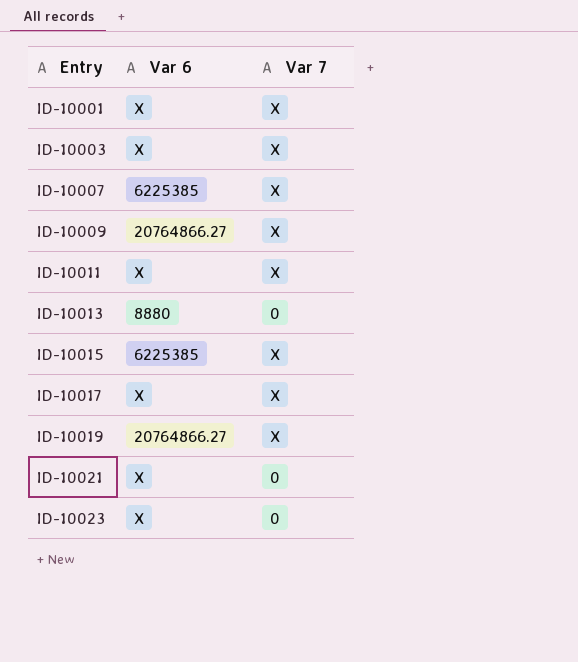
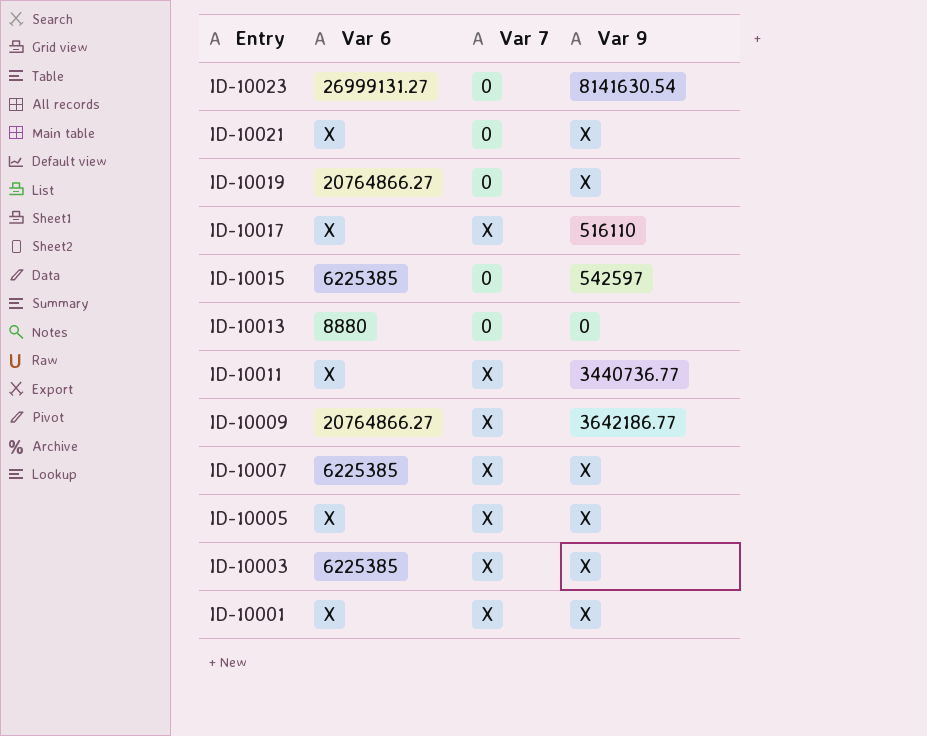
row order: Entry ascending -> Entry descending
column Var 9 | position: none -> 4
ID-10023 | Var 6: X -> 26999131.27
ID-10019 | Var 7: X -> 0
ID-10015 | Var 7: X -> 0
row ID-10005: none -> X | X | X
ID-10003 | Var 6: X -> 6225385

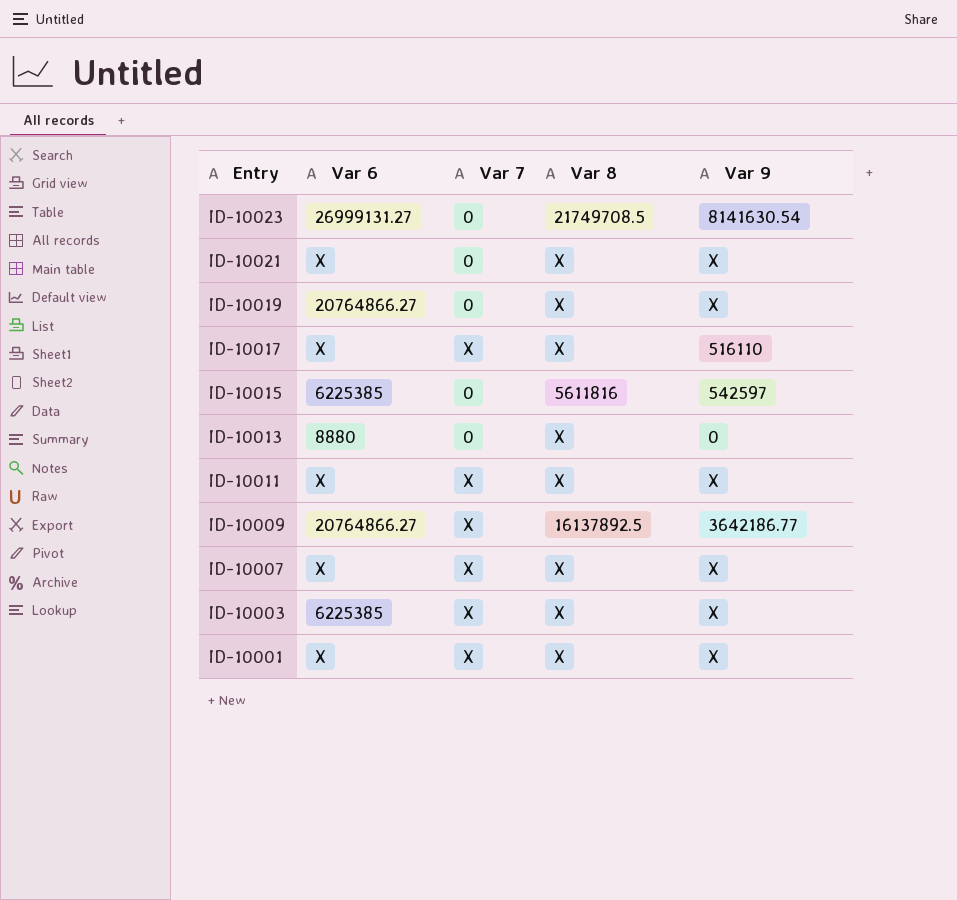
column Var 8 | position: none -> 4
row ID-10005: X | X | X -> none
ID-10011 | Var 9: 3440736.77 -> X
ID-10007 | Var 6: 6225385 -> X

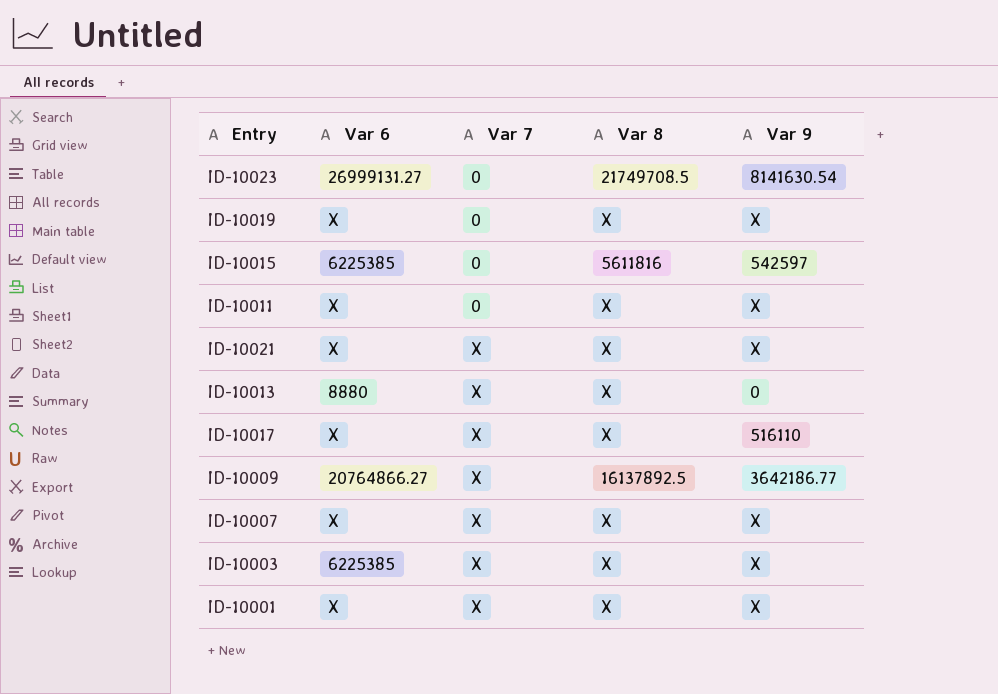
row order: Entry descending -> Var 7 ascending
ID-10019 | Var 6: 20764866.27 -> X
ID-10011 | Var 7: X -> 0
ID-10021 | Var 7: 0 -> X
ID-10013 | Var 7: 0 -> X

